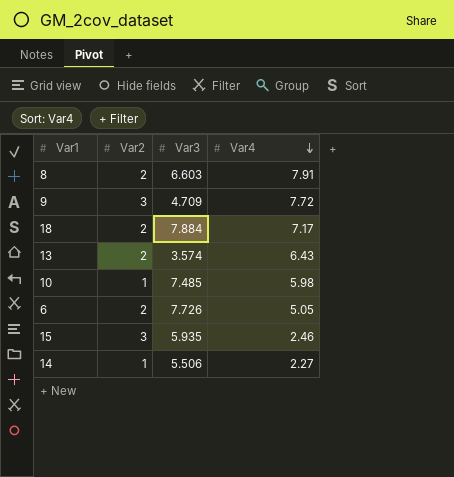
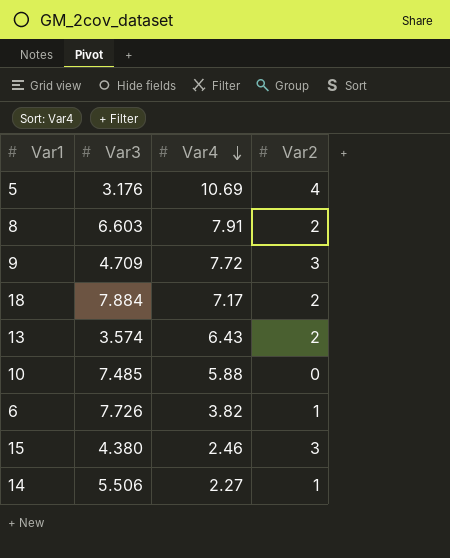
column Var2 | position: 2 -> 4
row 5: none -> 3.176 | 10.69 | 4
10 | Var4: 5.98 -> 5.88
10 | Var2: 1 -> 0
6 | Var4: 5.05 -> 3.82
6 | Var2: 2 -> 1
15 | Var3: 5.935 -> 4.380

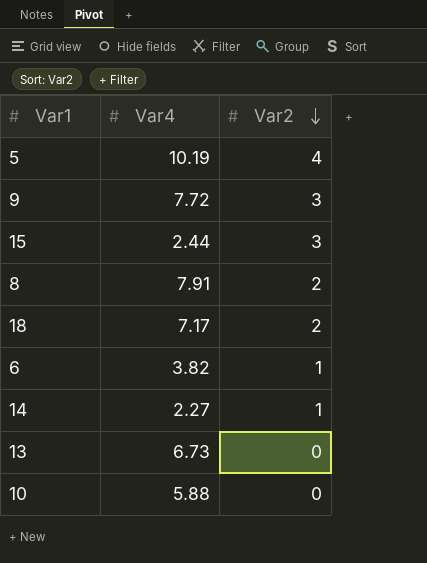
row order: Var4 descending -> Var2 descending
column Var3 | position: 2 -> none
5 | Var4: 10.69 -> 10.19
15 | Var4: 2.46 -> 2.44
13 | Var4: 6.43 -> 6.73
13 | Var2: 2 -> 0

